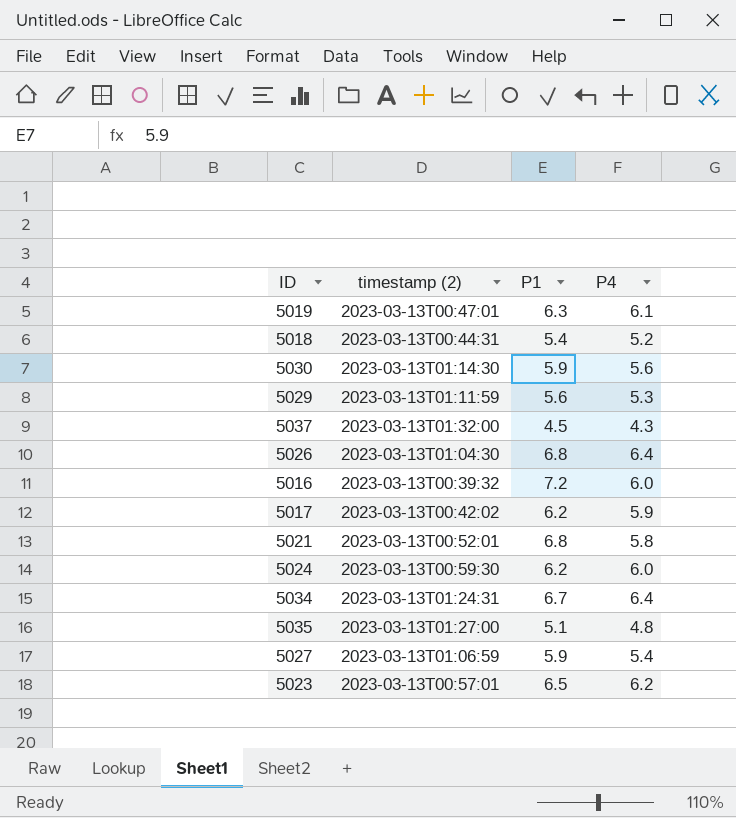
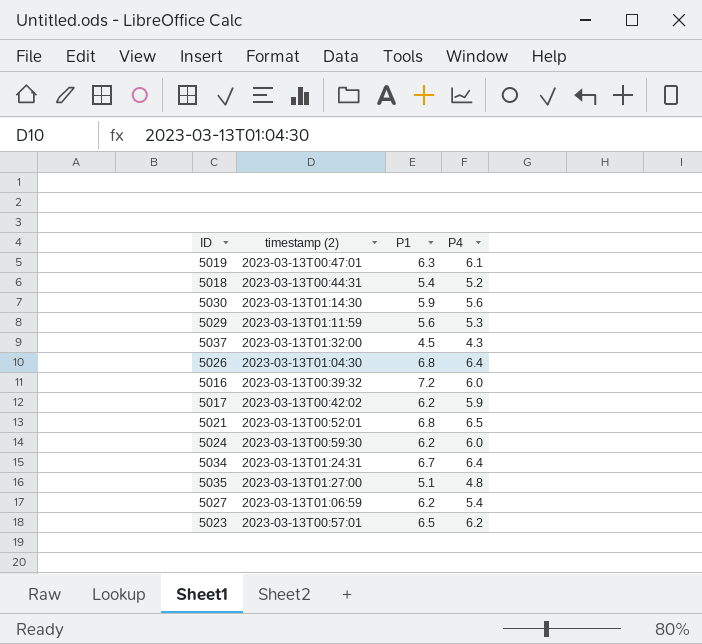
5021 | P4: 5.8 -> 6.5
5027 | P1: 5.9 -> 6.2

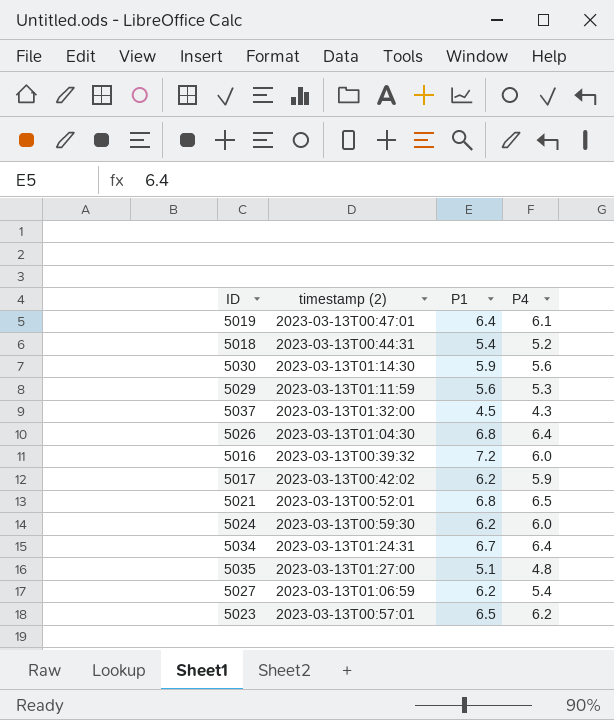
5019 | P1: 6.3 -> 6.4

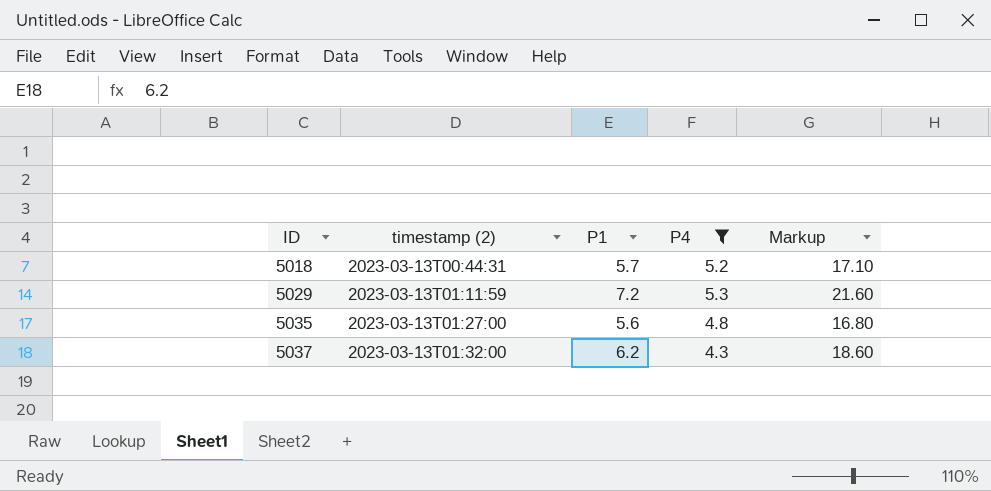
filter: none -> P4 <= 5.3
row order: none -> ID ascending
column Markup | formula: none -> [P1] * 3
5018 | P1: 5.4 -> 5.7
5029 | P1: 5.6 -> 7.2
5035 | P1: 5.1 -> 5.6
5037 | P1: 4.5 -> 6.2

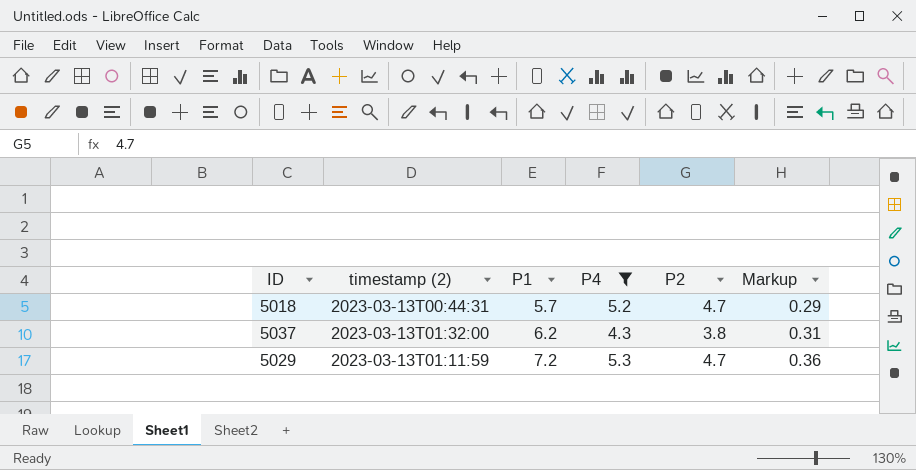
row order: ID ascending -> P1 ascending
column P2 | position: none -> 5
column Markup | formula: [P1] * 3 -> [P1] * 0.05
row 5035: 2023-03-13T01:27:00 | 5.6 | 4.8 | 16.80 -> none

